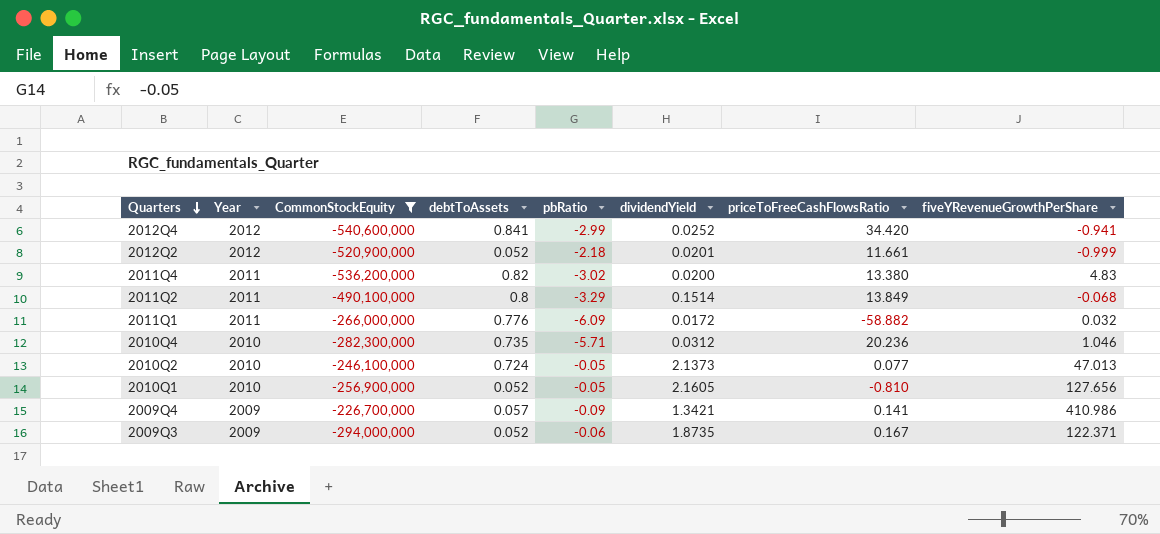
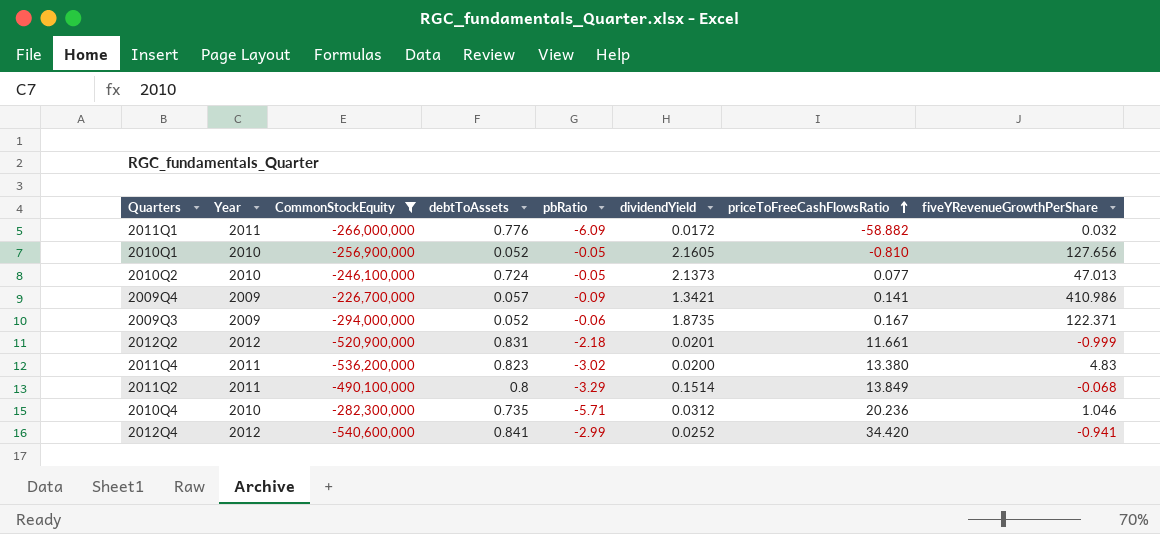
row order: Quarters descending -> priceToFreeCashFlowsRatio ascending
2012Q2 | debtToAssets: 0.052 -> 0.831
2011Q4 | debtToAssets: 0.82 -> 0.823

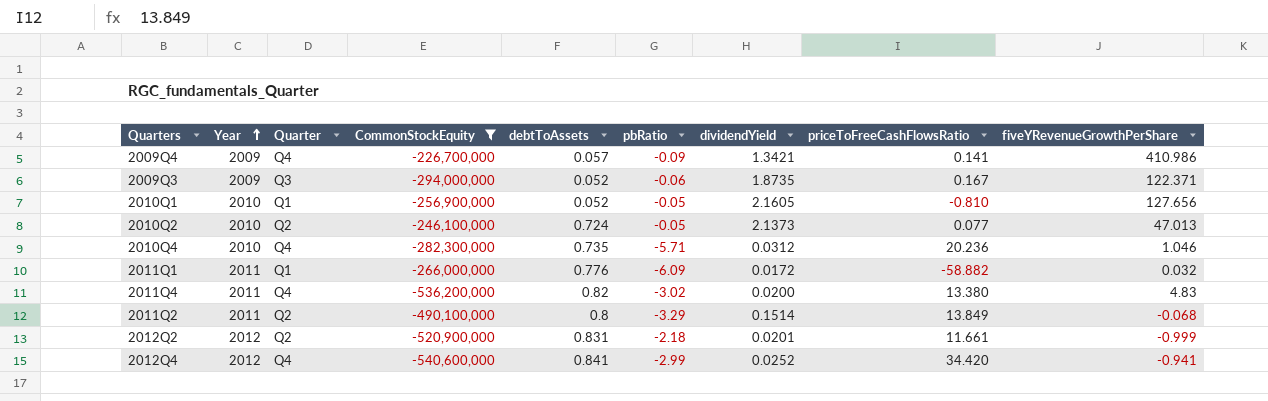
row order: priceToFreeCashFlowsRatio ascending -> Year ascending
column Quarter | position: none -> 3
2011Q4 | debtToAssets: 0.823 -> 0.82

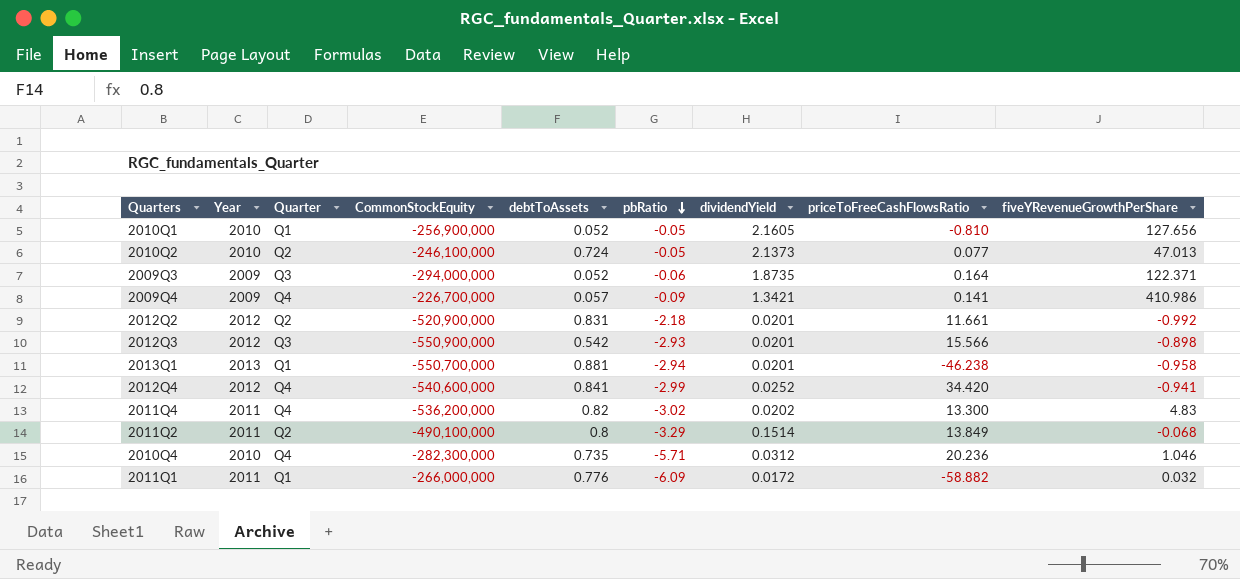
filter: CommonStockEquity >= -540,600,000 -> none
row order: Year ascending -> pbRatio descending
2009Q3 | priceToFreeCashFlowsRatio: 0.167 -> 0.164
2012Q2 | fiveYRevenueGrowthPerShare: -0.999 -> -0.992
2011Q4 | dividendYield: 0.0200 -> 0.0202
2011Q4 | priceToFreeCashFlowsRatio: 13.380 -> 13.300

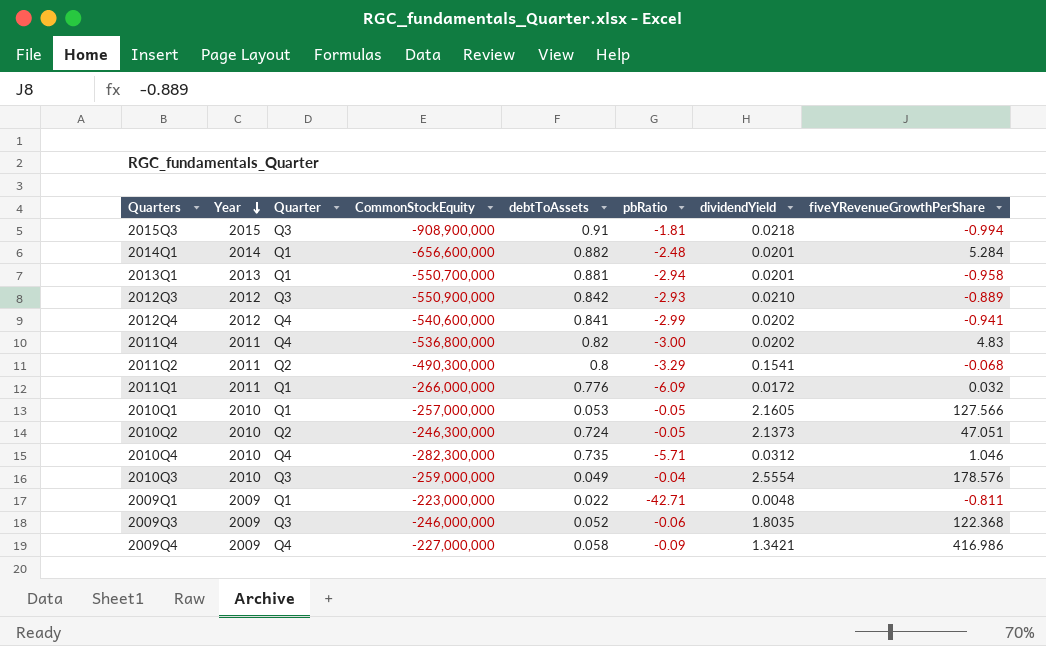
row order: pbRatio descending -> Year descending
column priceToFreeCashFlowsRatio | position: 8 -> none
row 2012Q2: 2012 | Q2 | -520,900,000 | 0.831 | -2.18 | 0.0201 | 11.661 | -0.992 -> none
row 2015Q3: none -> 2015 | Q3 | -908,900,000 | 0.91 | -1.81 | 0.0218 | -0.994
row 2014Q1: none -> 2014 | Q1 | -656,600,000 | 0.882 | -2.48 | 0.0201 | 5.284
2012Q3 | debtToAssets: 0.542 -> 0.842
2012Q3 | dividendYield: 0.0201 -> 0.0210
2012Q3 | fiveYRevenueGrowthPerShare: -0.898 -> -0.889
2012Q4 | dividendYield: 0.0252 -> 0.0202
2011Q4 | CommonStockEquity: -536,200,000 -> -536,800,000
2011Q4 | pbRatio: -3.02 -> -3.00
2011Q2 | CommonStockEquity: -490,100,000 -> -490,300,000
2011Q2 | dividendYield: 0.1514 -> 0.1541
2010Q1 | CommonStockEquity: -256,900,000 -> -257,000,000
2010Q1 | debtToAssets: 0.052 -> 0.053
2010Q1 | fiveYRevenueGrowthPerShare: 127.656 -> 127.566
2010Q2 | CommonStockEquity: -246,100,000 -> -246,300,000
2010Q2 | fiveYRevenueGrowthPerShare: 47.013 -> 47.051
row 2010Q3: none -> 2010 | Q3 | -259,000,000 | 0.049 | -0.04 | 2.5554 | 178.576
row 2009Q1: none -> 2009 | Q1 | -223,000,000 | 0.022 | -42.71 | 0.0048 | -0.811
2009Q3 | CommonStockEquity: -294,000,000 -> -246,000,000
2009Q3 | dividendYield: 1.8735 -> 1.8035
2009Q3 | fiveYRevenueGrowthPerShare: 122.371 -> 122.368
2009Q4 | CommonStockEquity: -226,700,000 -> -227,000,000
2009Q4 | debtToAssets: 0.057 -> 0.058
2009Q4 | fiveYRevenueGrowthPerShare: 410.986 -> 416.986

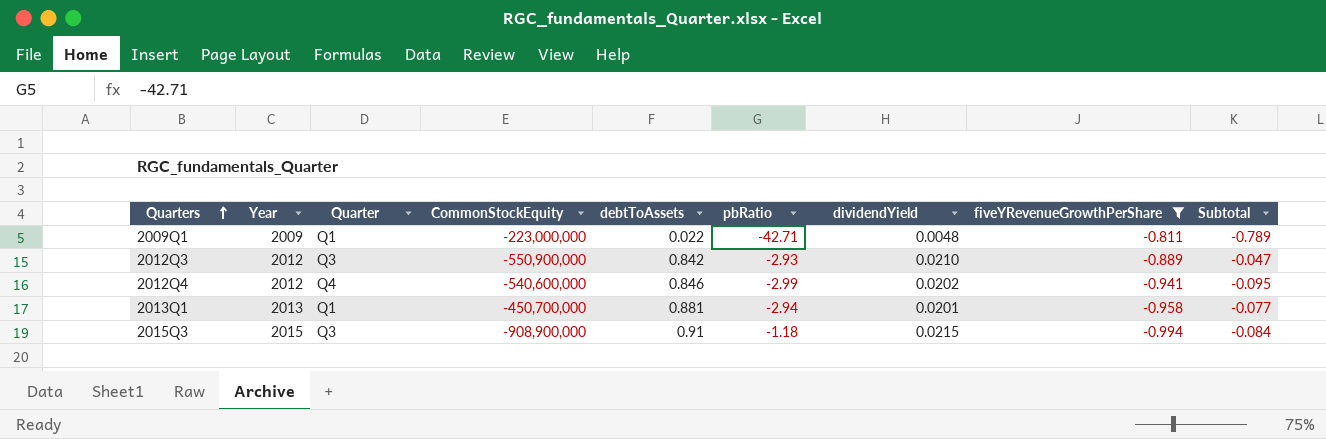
filter: none -> fiveYRevenueGrowthPerShare <= -0.811
row order: Year descending -> Quarters ascending
column Subtotal | formula: none -> [debtToAssets] + [fiveYRevenueGrowthPerShare]
2012Q4 | debtToAssets: 0.841 -> 0.846
2013Q1 | CommonStockEquity: -550,700,000 -> -450,700,000
2015Q3 | pbRatio: -1.81 -> -1.18
2015Q3 | dividendYield: 0.0218 -> 0.0215

